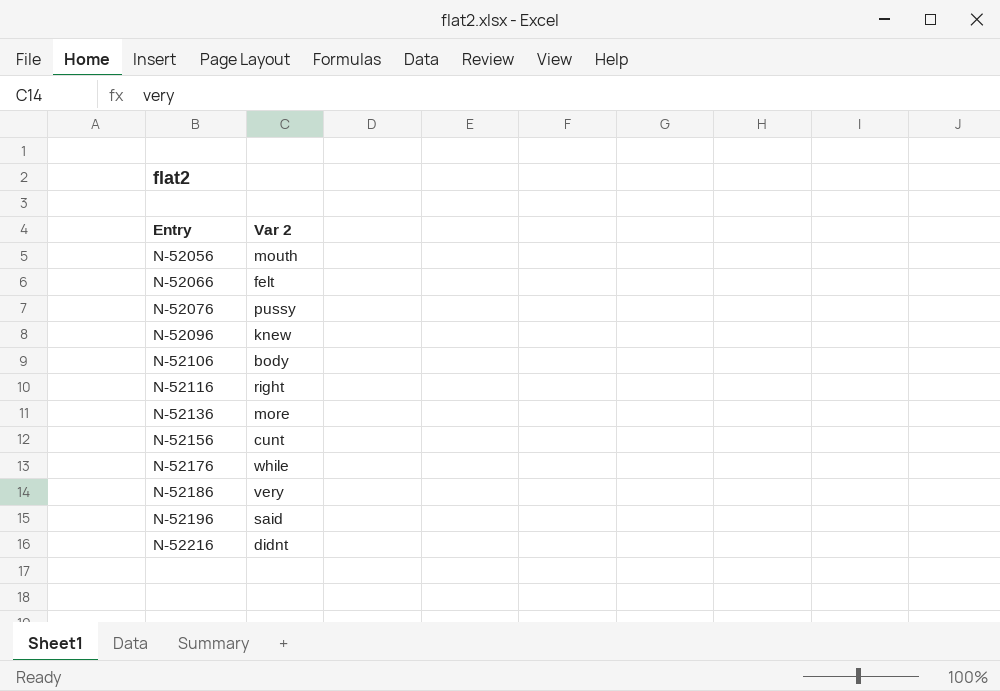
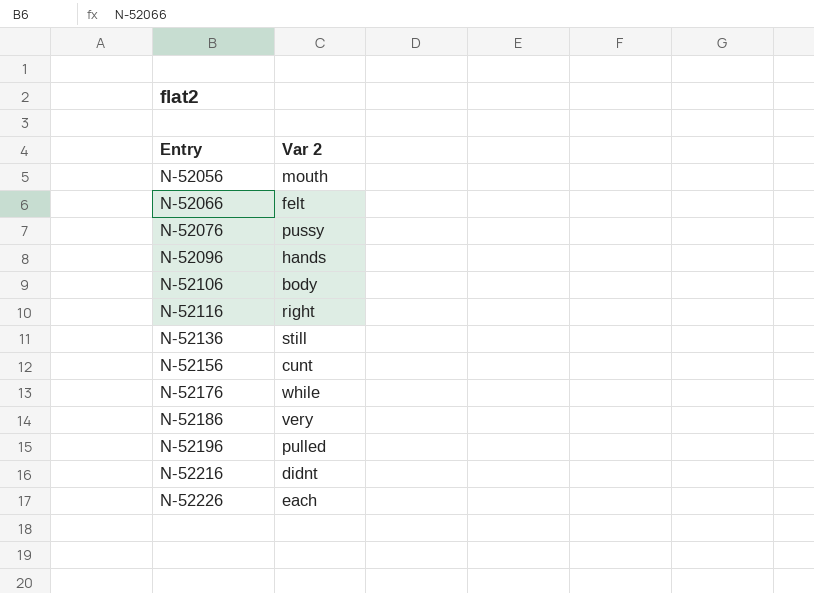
N-52096 | Var 2: knew -> hands
N-52136 | Var 2: more -> still
N-52196 | Var 2: said -> pulled
row N-52226: none -> each

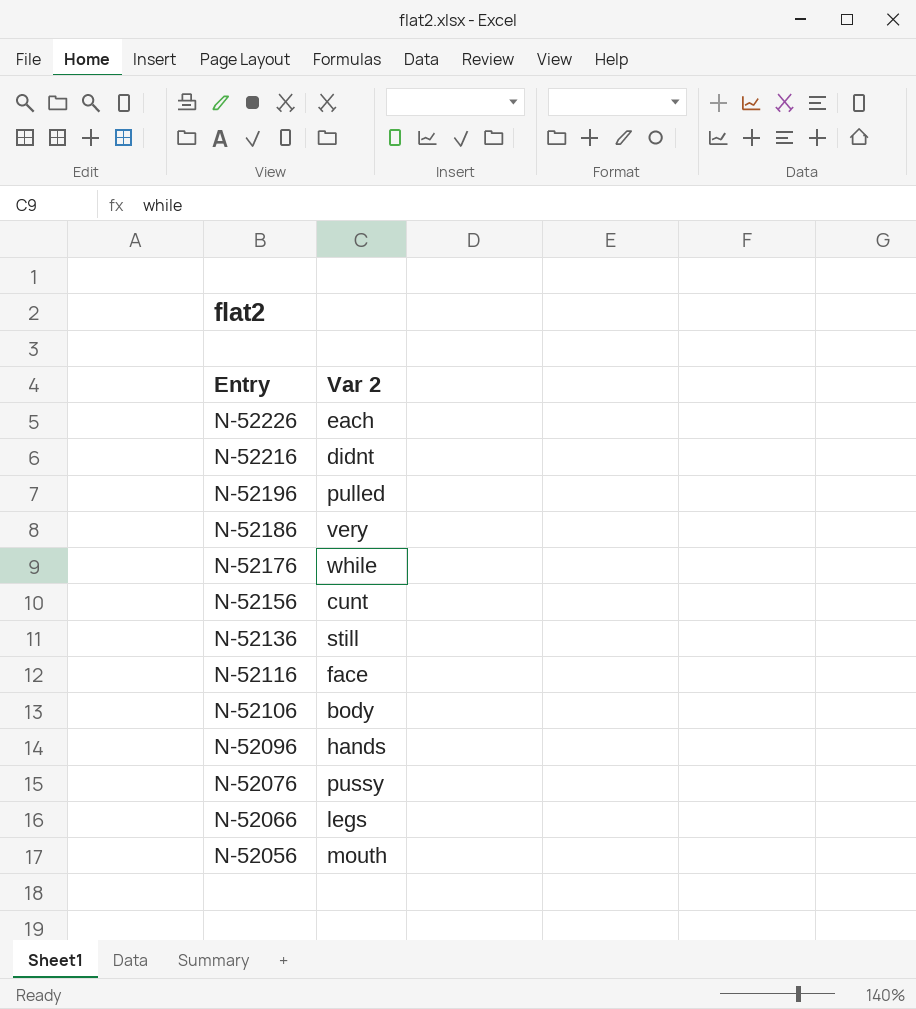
row order: Entry ascending -> Entry descending
N-52116 | Var 2: right -> face
N-52066 | Var 2: felt -> legs

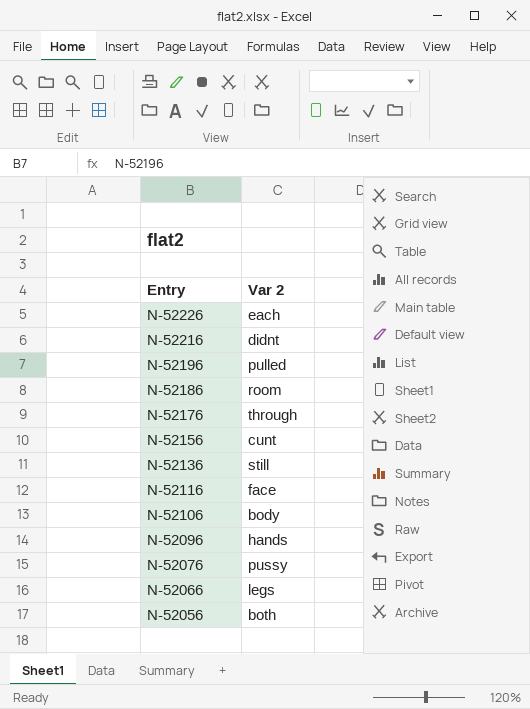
N-52186 | Var 2: very -> room
N-52176 | Var 2: while -> through
N-52056 | Var 2: mouth -> both

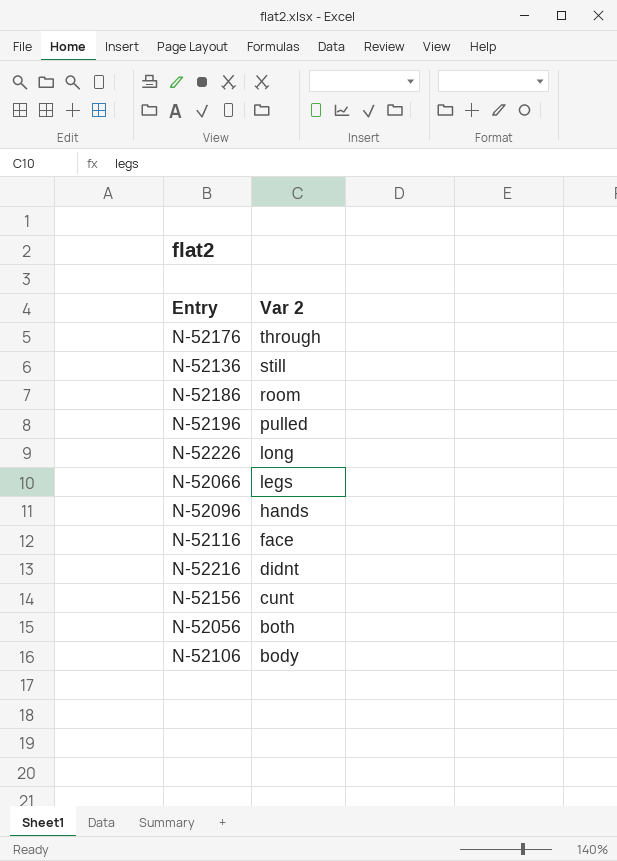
row order: Entry descending -> Var 2 descending
row N-52076: pussy -> none
N-52226 | Var 2: each -> long

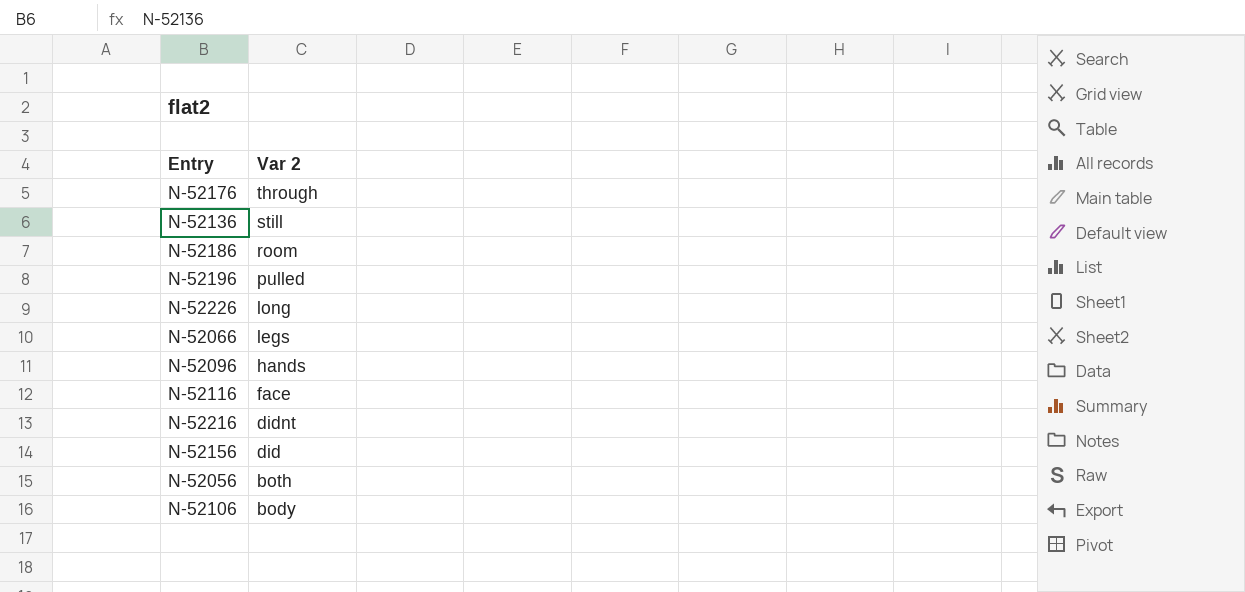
N-52156 | Var 2: cunt -> did

